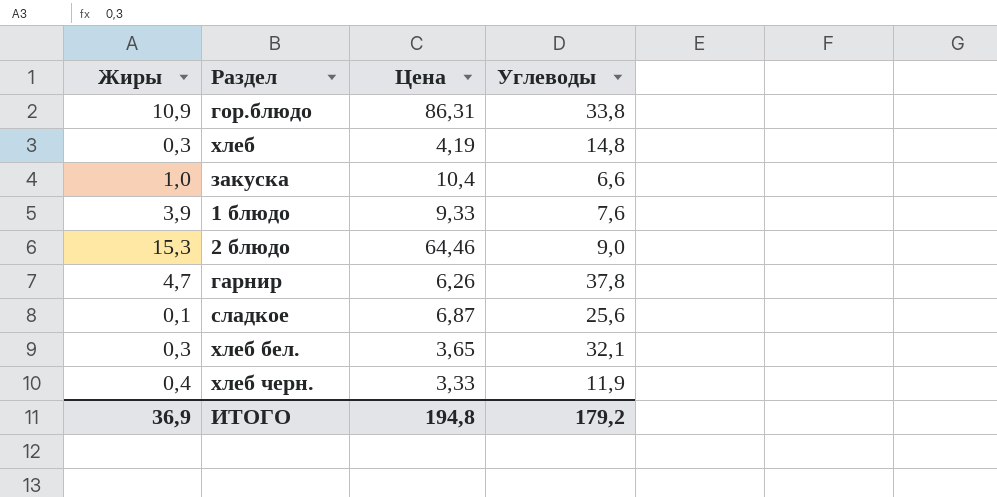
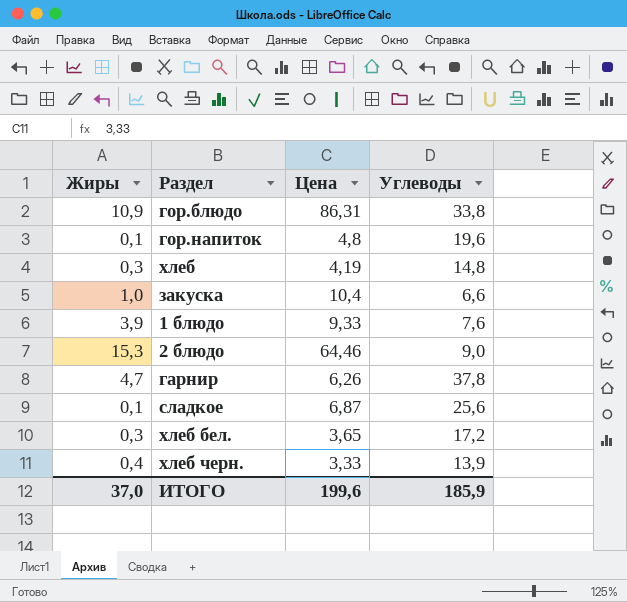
row гор.напиток: none -> 0,1 | 4,8 | 19,6
хлеб бел. | Углеводы: 32,1 -> 17,2
хлеб черн. | Углеводы: 11,9 -> 13,9
ИТОГО | Жиры: 36,9 -> 37,0
ИТОГО | Цена: 194,8 -> 199,6
ИТОГО | Углеводы: 179,2 -> 185,9

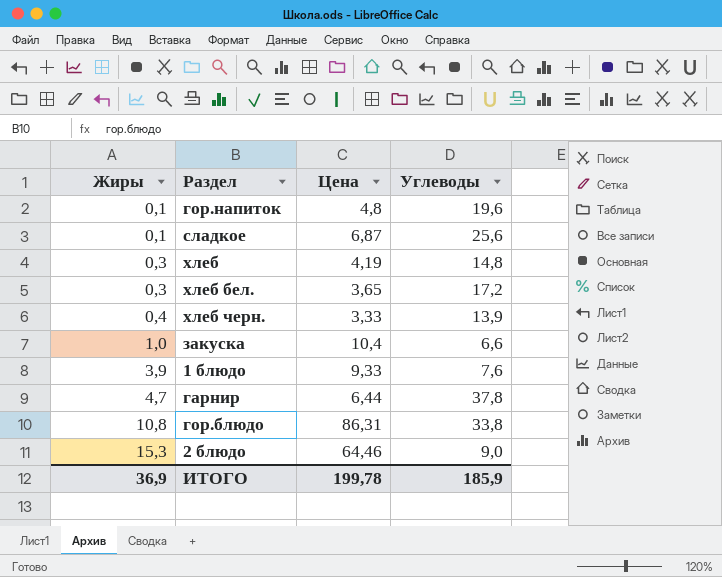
row order: none -> Жиры ascending
гарнир | Цена: 6,26 -> 6,44
гор.блюдо | Жиры: 10,9 -> 10,8
ИТОГО | Жиры: 37,0 -> 36,9
ИТОГО | Цена: 199,6 -> 199,78

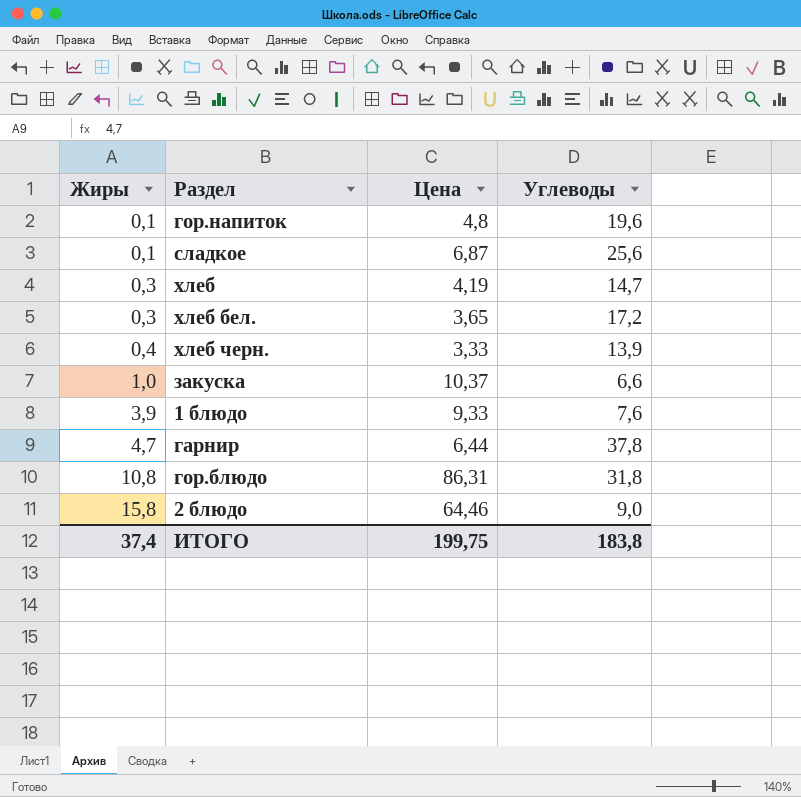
хлеб | Углеводы: 14,8 -> 14,7
закуска | Цена: 10,4 -> 10,37
гор.блюдо | Углеводы: 33,8 -> 31,8
2 блюдо | Жиры: 15,3 -> 15,8
ИТОГО | Жиры: 36,9 -> 37,4
ИТОГО | Цена: 199,78 -> 199,75
ИТОГО | Углеводы: 185,9 -> 183,8

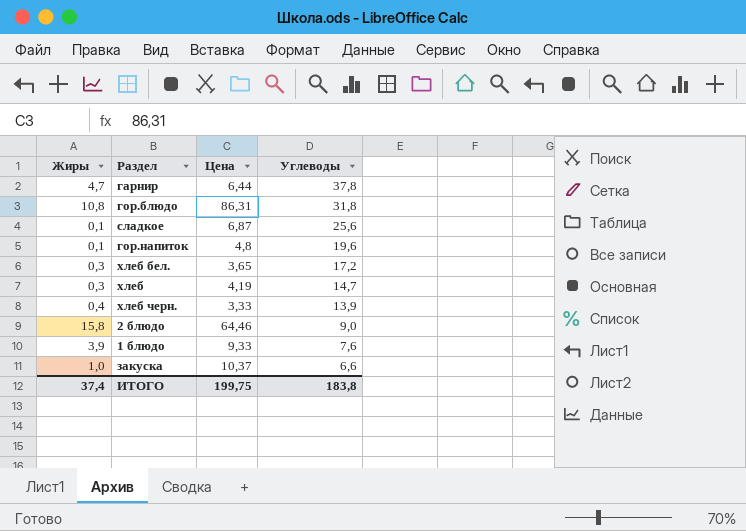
row order: Жиры ascending -> Углеводы descending

